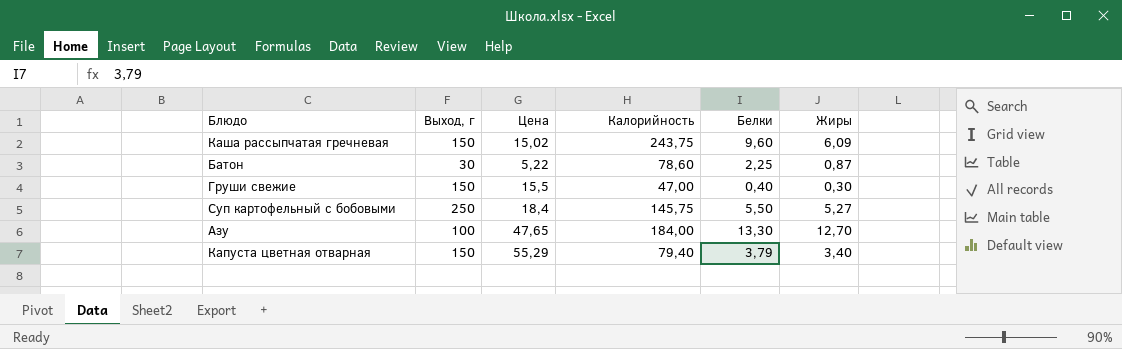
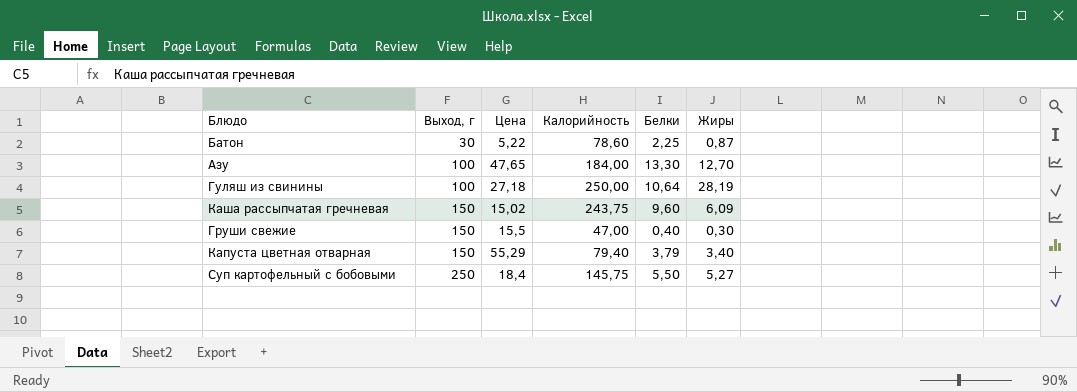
row order: none -> Выход, г ascending
row Гуляш из свинины: none -> 100 | 27,18 | 250,00 | 10,64 | 28,19

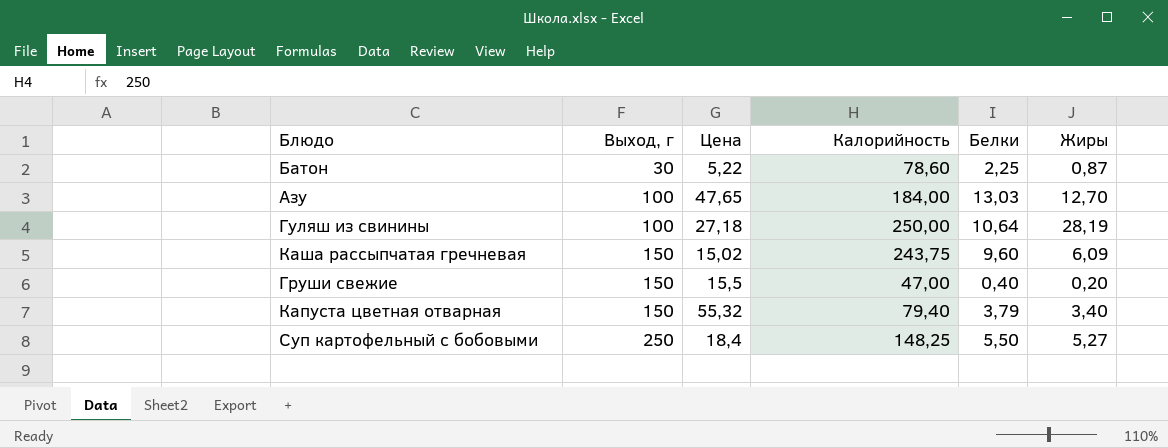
Азу | Белки: 13,30 -> 13,03
Груши свежие | Жиры: 0,30 -> 0,20
Капуста цветная отварная | Цена: 55,29 -> 55,32
Суп картофельный с бобовыми | Калорийность: 145,75 -> 148,25

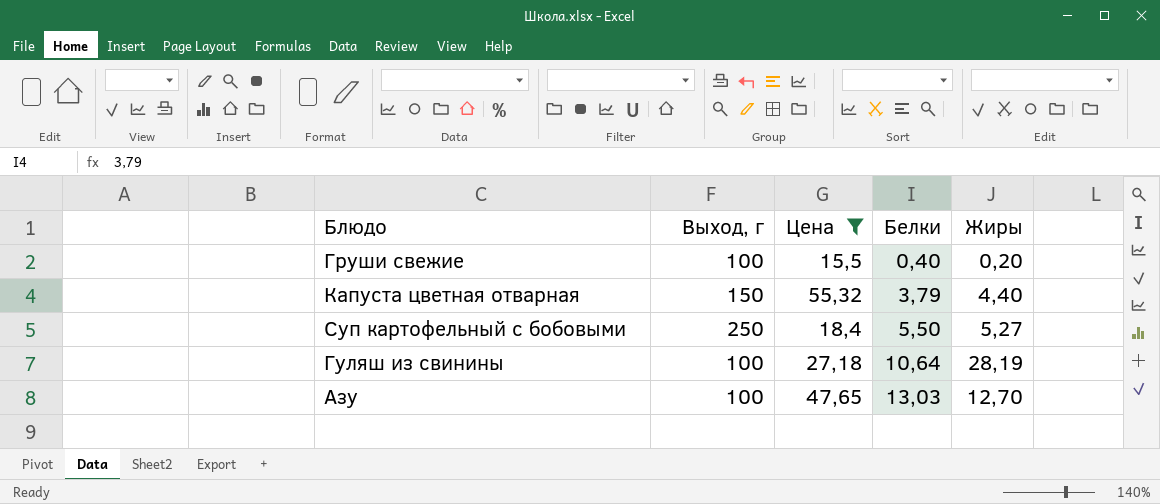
filter: none -> Цена >= 15,5
row order: Выход, г ascending -> Белки ascending
column Калорийность | position: 4 -> none
Груши свежие | Выход, г: 150 -> 100
Капуста цветная отварная | Жиры: 3,40 -> 4,40

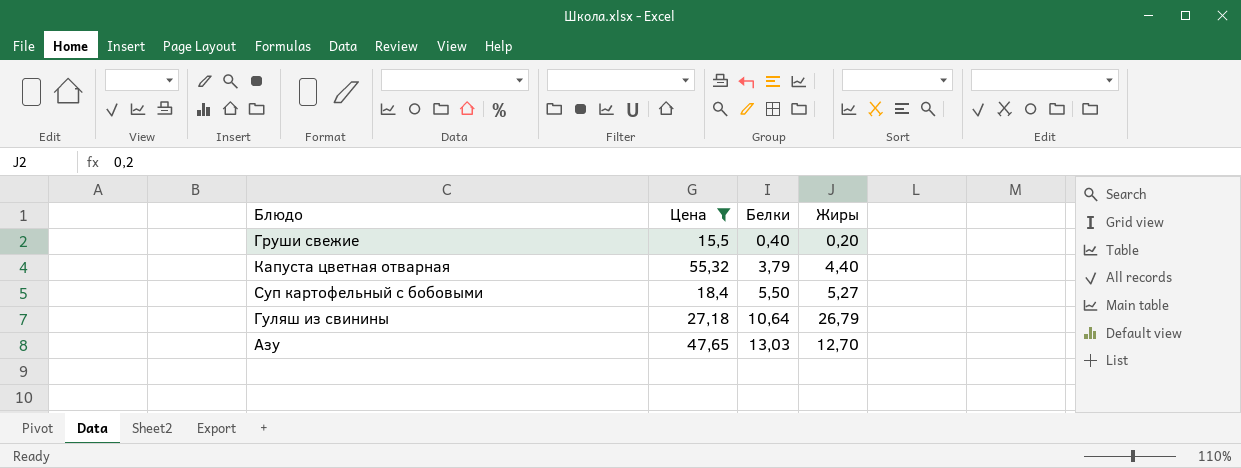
column Выход, г | position: 2 -> none
Гуляш из свинины | Жиры: 28,19 -> 26,79

